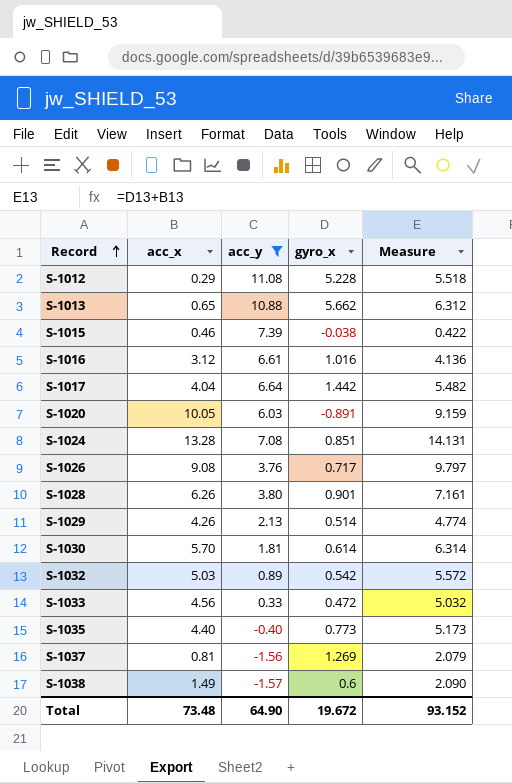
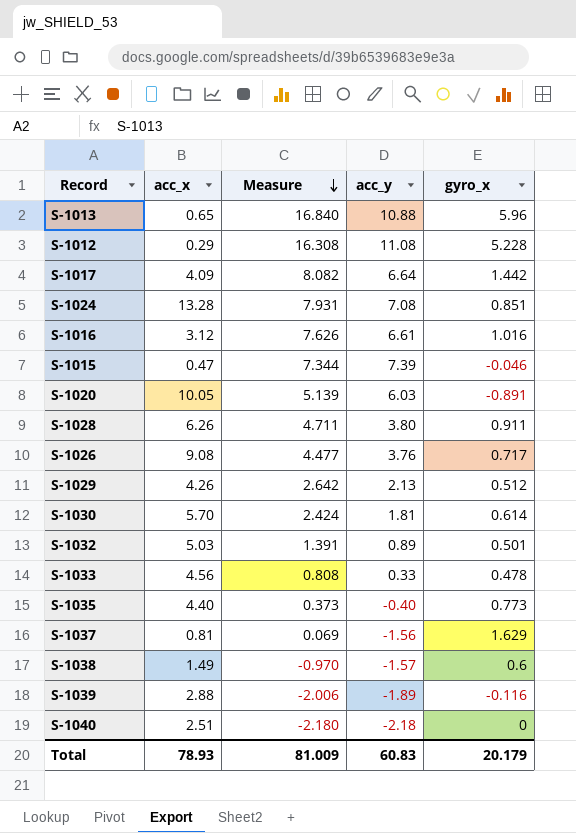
filter: acc_y >= -1.57 -> none
row order: Record ascending -> Measure descending
column Measure | formula: [acc_x] + [gyro_x] -> [acc_y] + [gyro_x]
column Measure | position: 5 -> 3
S-1013 | gyro_x: 5.662 -> 5.96
S-1017 | acc_x: 4.04 -> 4.09
S-1015 | acc_x: 0.46 -> 0.47
S-1015 | gyro_x: -0.038 -> -0.046
S-1028 | gyro_x: 0.901 -> 0.911
S-1029 | gyro_x: 0.514 -> 0.512
S-1032 | gyro_x: 0.542 -> 0.501
S-1033 | gyro_x: 0.472 -> 0.478
S-1037 | gyro_x: 1.269 -> 1.629
Total | acc_x: 73.48 -> 78.93
Total | Measure: 93.152 -> 81.009
Total | acc_y: 64.90 -> 60.83
Total | gyro_x: 19.672 -> 20.179

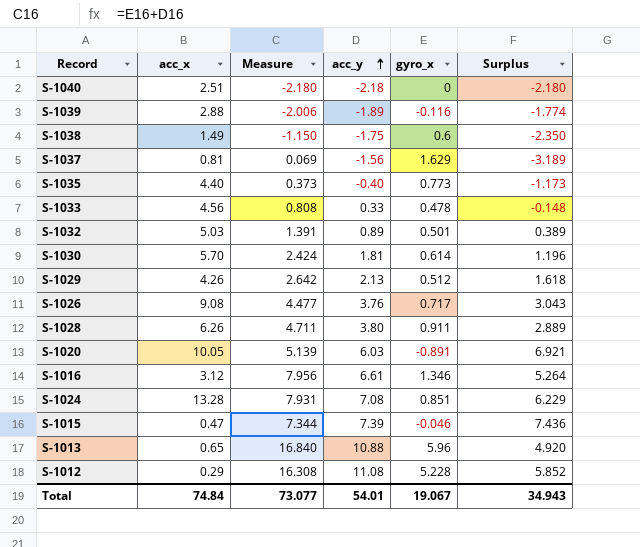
row order: Measure descending -> acc_y ascending
column Surplus | formula: none -> [acc_y] - [gyro_x]
row S-1017: 4.09 | 8.082 | 6.64 | 1.442 -> none
S-1038 | Measure: -0.970 -> -1.150
S-1038 | acc_y: -1.57 -> -1.75
S-1016 | Measure: 7.626 -> 7.956
S-1016 | gyro_x: 1.016 -> 1.346
Total | acc_x: 78.93 -> 74.84
Total | Measure: 81.009 -> 73.077
Total | acc_y: 60.83 -> 54.01
Total | gyro_x: 20.179 -> 19.067

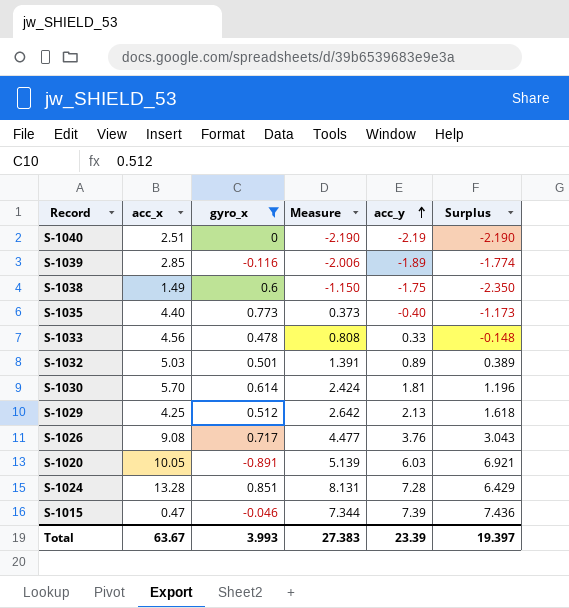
filter: none -> gyro_x <= 0.851
column gyro_x | position: 5 -> 3
S-1040 | Measure: -2.180 -> -2.190
S-1040 | acc_y: -2.18 -> -2.19
S-1040 | Surplus: -2.180 -> -2.190
S-1039 | acc_x: 2.88 -> 2.85
S-1029 | acc_x: 4.26 -> 4.25
S-1024 | Measure: 7.931 -> 8.131
S-1024 | acc_y: 7.08 -> 7.28
S-1024 | Surplus: 6.229 -> 6.429
Total | acc_x: 74.84 -> 63.67
Total | gyro_x: 19.067 -> 3.993
Total | Measure: 73.077 -> 27.383
Total | acc_y: 54.01 -> 23.39
Total | Surplus: 34.943 -> 19.397

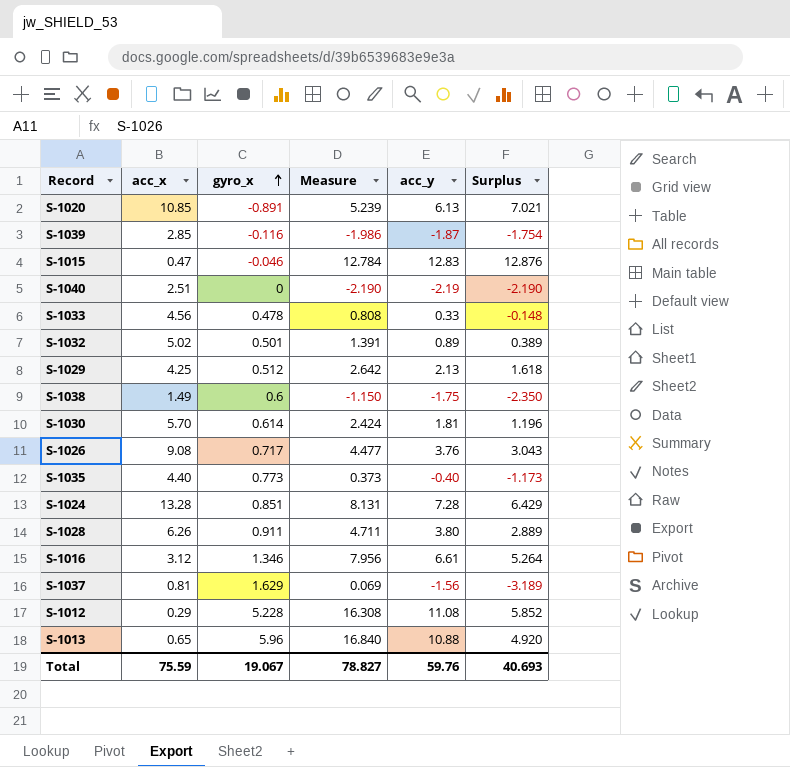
filter: gyro_x <= 0.851 -> none
row order: acc_y ascending -> gyro_x ascending
S-1020 | acc_x: 10.05 -> 10.85
S-1020 | Measure: 5.139 -> 5.239
S-1020 | acc_y: 6.03 -> 6.13
S-1020 | Surplus: 6.921 -> 7.021
S-1039 | Measure: -2.006 -> -1.986
S-1039 | acc_y: -1.89 -> -1.87
S-1039 | Surplus: -1.774 -> -1.754
S-1015 | Measure: 7.344 -> 12.784
S-1015 | acc_y: 7.39 -> 12.83
S-1015 | Surplus: 7.436 -> 12.876
S-1032 | acc_x: 5.03 -> 5.02
Total | acc_x: 63.67 -> 75.59
Total | gyro_x: 3.993 -> 19.067
Total | Measure: 27.383 -> 78.827
Total | acc_y: 23.39 -> 59.76
Total | Surplus: 19.397 -> 40.693

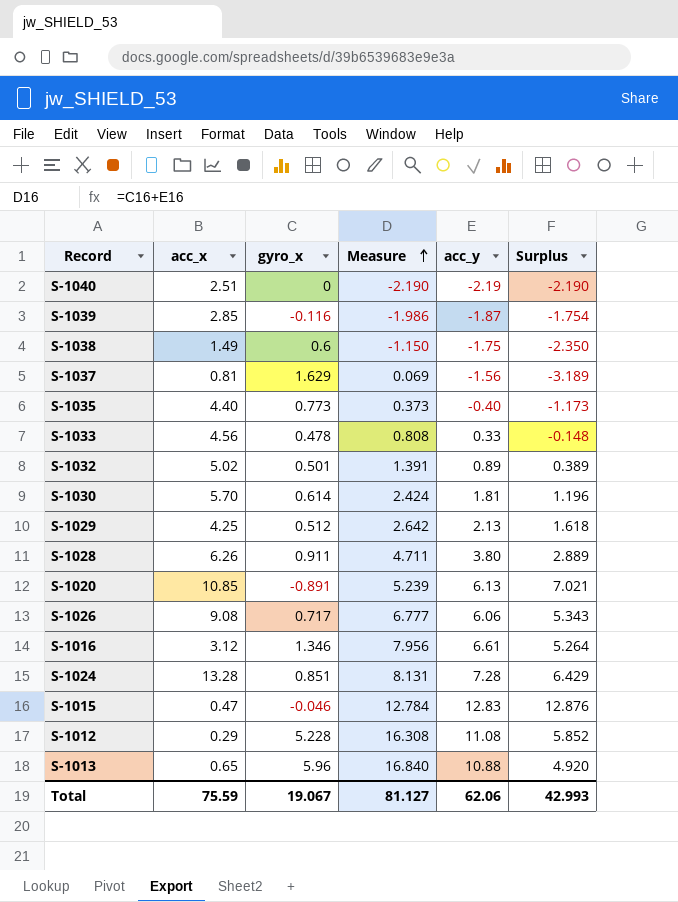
row order: gyro_x ascending -> Measure ascending
S-1026 | Measure: 4.477 -> 6.777
S-1026 | acc_y: 3.76 -> 6.06
S-1026 | Surplus: 3.043 -> 5.343
Total | Measure: 78.827 -> 81.127
Total | acc_y: 59.76 -> 62.06
Total | Surplus: 40.693 -> 42.993

